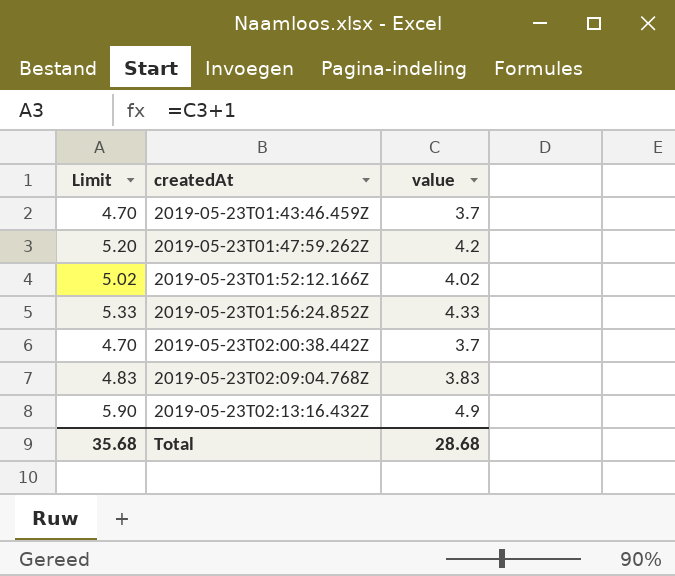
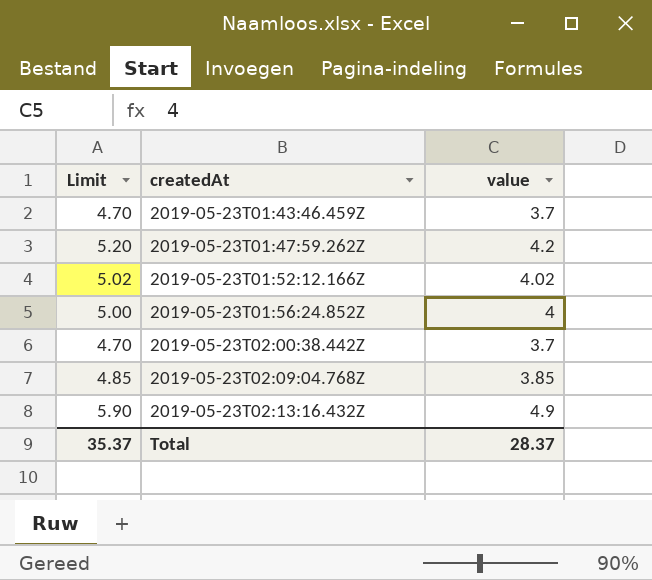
2019-05-23T01:56:24.852Z | Limit: 5.33 -> 5.00
2019-05-23T01:56:24.852Z | value: 4.33 -> 4
2019-05-23T02:09:04.768Z | Limit: 4.83 -> 4.85
2019-05-23T02:09:04.768Z | value: 3.83 -> 3.85
Total | Limit: 35.68 -> 35.37
Total | value: 28.68 -> 28.37

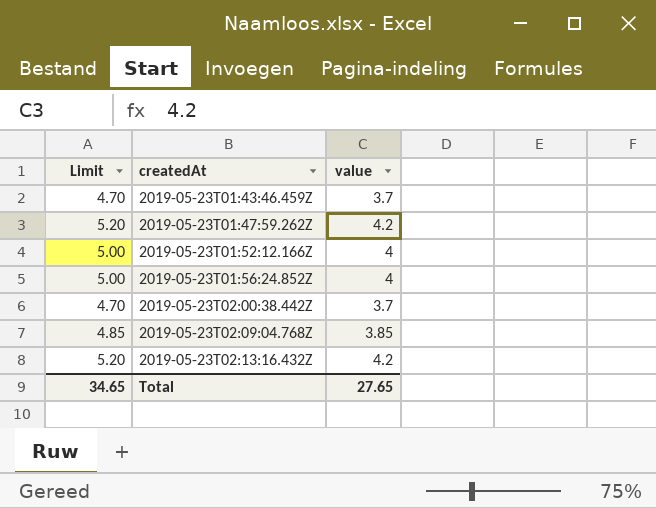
2019-05-23T01:52:12.166Z | Limit: 5.02 -> 5.00
2019-05-23T01:52:12.166Z | value: 4.02 -> 4
2019-05-23T02:13:16.432Z | Limit: 5.90 -> 5.20
2019-05-23T02:13:16.432Z | value: 4.9 -> 4.2
Total | Limit: 35.37 -> 34.65
Total | value: 28.37 -> 27.65

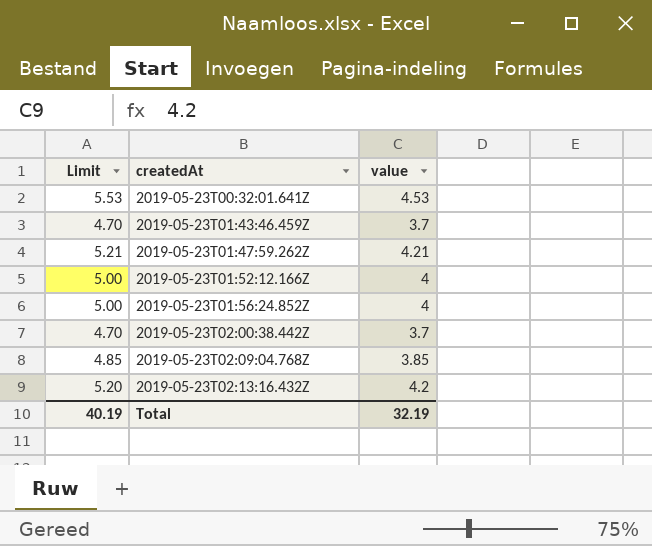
row 2019-05-23T00:32:01.641Z: none -> 5.53 | 4.53
2019-05-23T01:47:59.262Z | Limit: 5.20 -> 5.21
2019-05-23T01:47:59.262Z | value: 4.2 -> 4.21
Total | Limit: 34.65 -> 40.19
Total | value: 27.65 -> 32.19

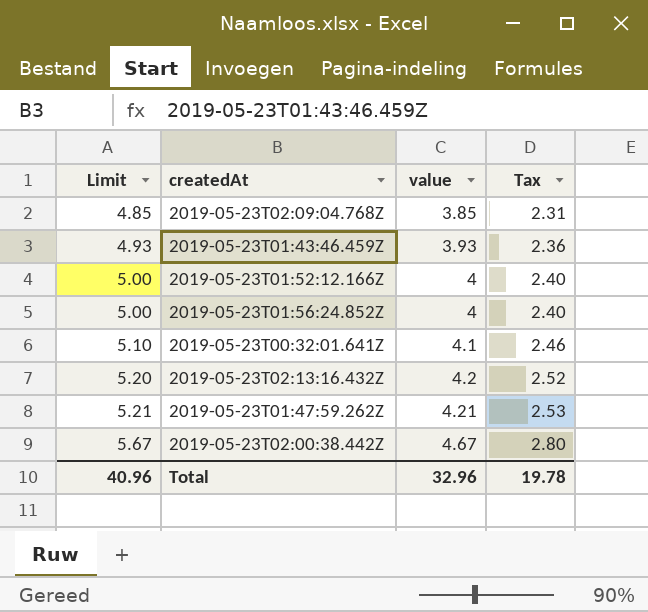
row order: createdAt ascending -> Limit ascending
column Tax | formula: none -> [value] * 0.6
2019-05-23T01:43:46.459Z | Limit: 4.70 -> 4.93
2019-05-23T01:43:46.459Z | value: 3.7 -> 3.93
2019-05-23T00:32:01.641Z | Limit: 5.53 -> 5.10
2019-05-23T00:32:01.641Z | value: 4.53 -> 4.1
2019-05-23T02:00:38.442Z | Limit: 4.70 -> 5.67
2019-05-23T02:00:38.442Z | value: 3.7 -> 4.67
Total | Limit: 40.19 -> 40.96
Total | value: 32.19 -> 32.96

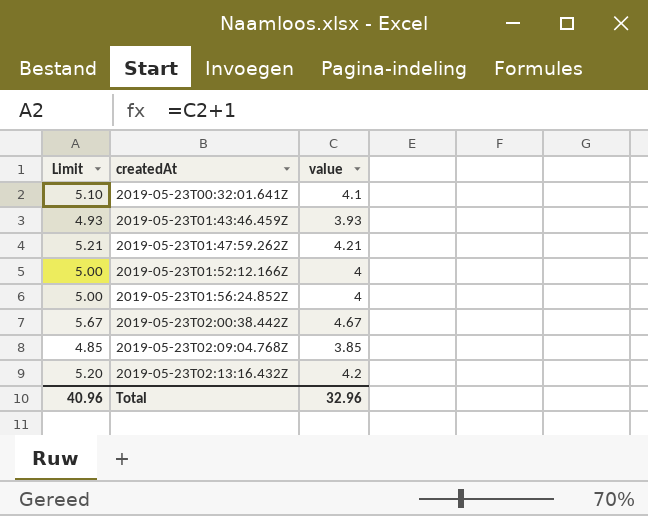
row order: Limit ascending -> createdAt ascending
column Tax | formula: [value] * 0.6 -> none

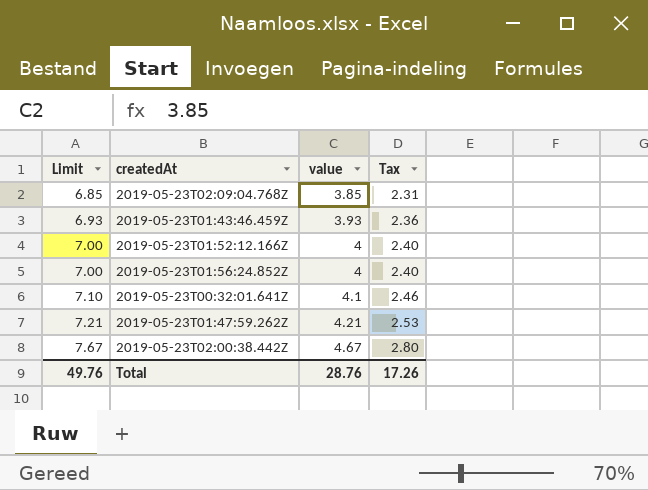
row order: createdAt ascending -> Limit ascending
column Limit | formula: [value] + 1 -> [value] + 3
column Tax | formula: none -> [value] * 0.6
row 2019-05-23T02:13:16.432Z: 5.20 | 4.2 -> none
Total | Limit: 40.96 -> 49.76
Total | value: 32.96 -> 28.76

